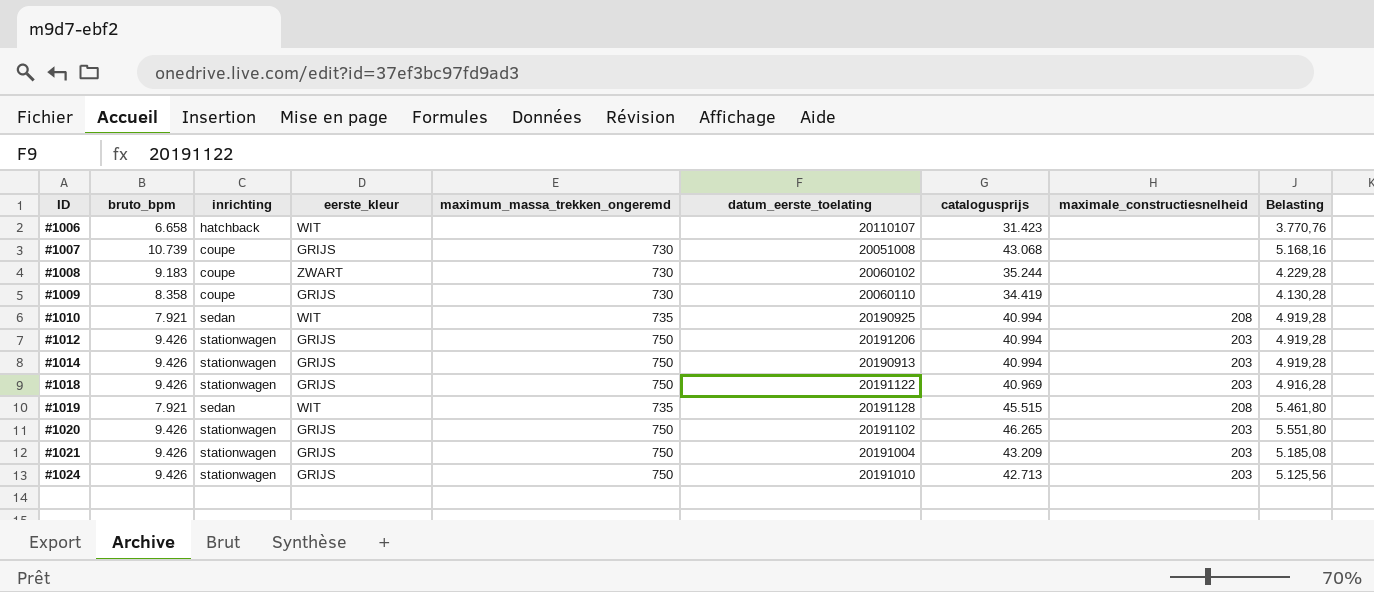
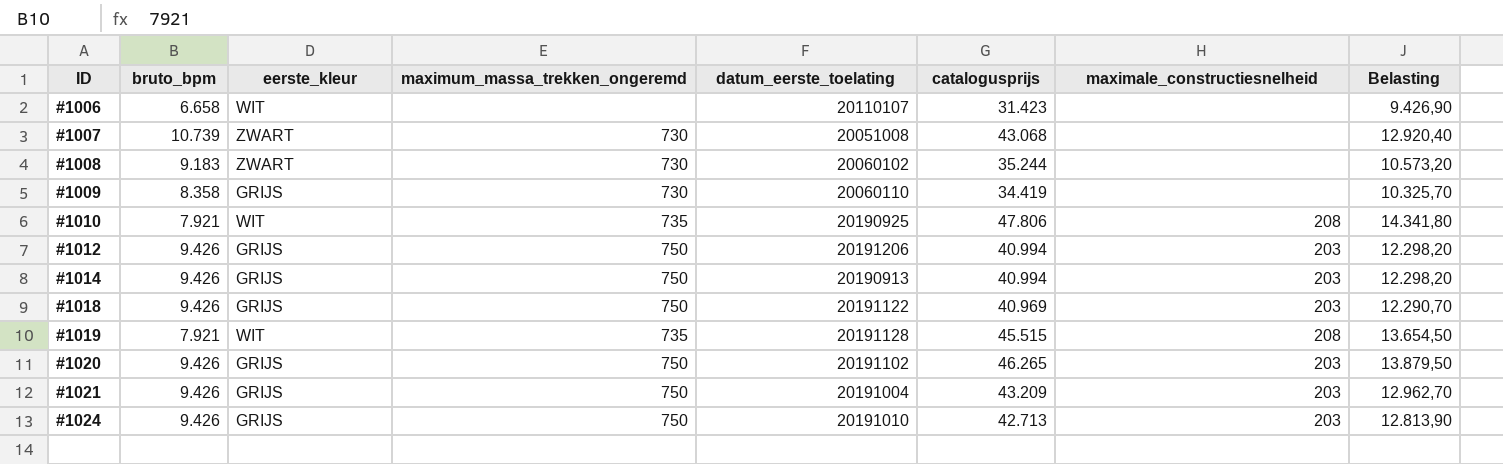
column inrichting | position: 3 -> none
column Belasting | formula: [catalogusprijs] * 0,12 -> [catalogusprijs] * 0,3
#1007 | eerste_kleur: GRIJS -> ZWART
#1010 | catalogusprijs: 40.994 -> 47.806

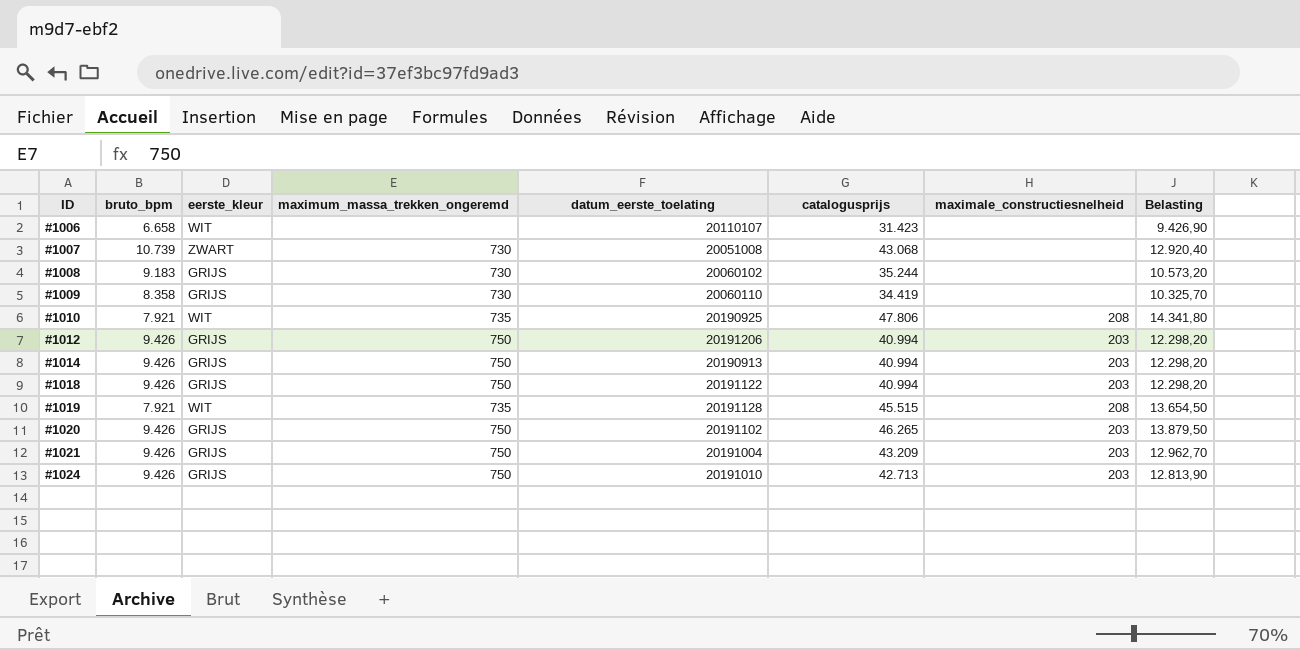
#1008 | eerste_kleur: ZWART -> GRIJS
#1018 | catalogusprijs: 40.969 -> 40.994
#1018 | Belasting: 12.290,70 -> 12.298,20

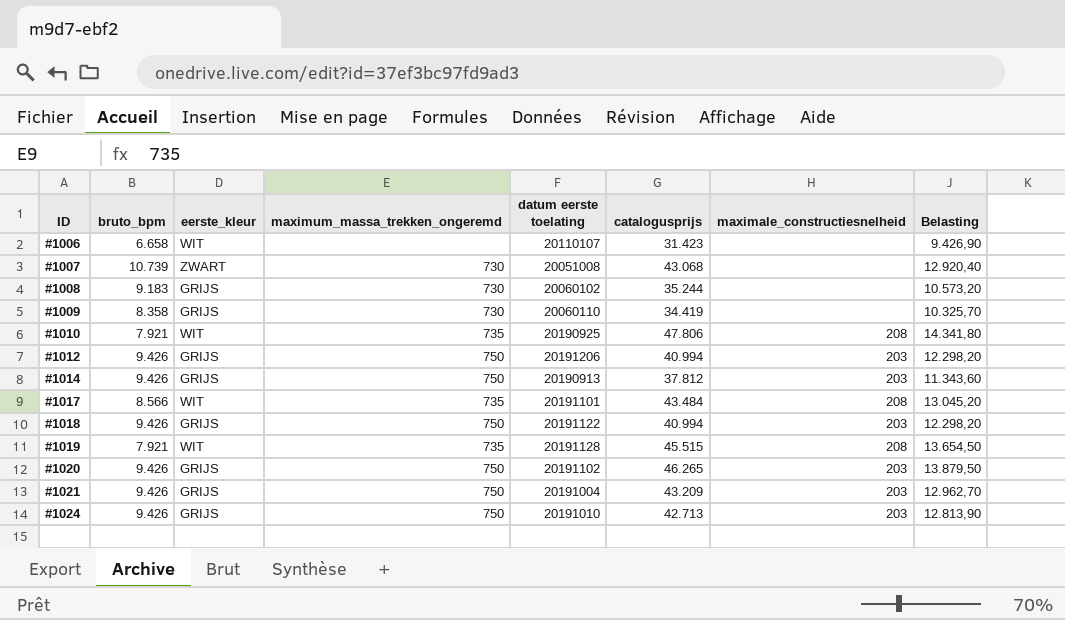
column name: datum_eerste_toelating -> datum eerste toelating
#1014 | catalogusprijs: 40.994 -> 37.812
#1014 | Belasting: 12.298,20 -> 11.343,60
row #1017: none -> 8.566 | WIT | 735 | 20191101 | 43.484 | 208 | 13.045,20

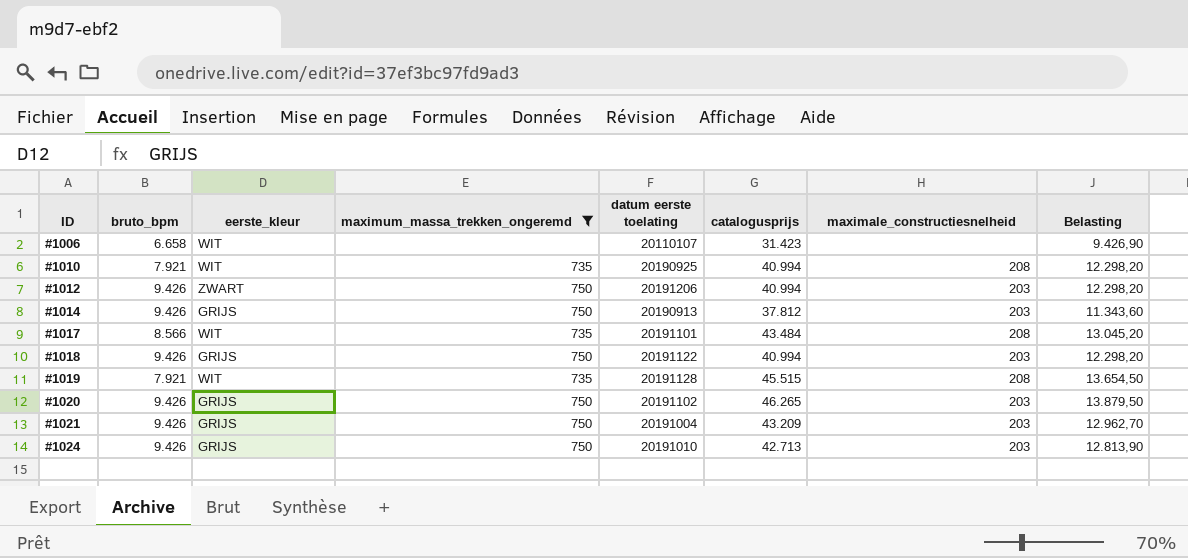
filter: none -> maximum_massa_trekken_ongeremd != 730
#1010 | catalogusprijs: 47.806 -> 40.994
#1010 | Belasting: 14.341,80 -> 12.298,20
#1012 | eerste_kleur: GRIJS -> ZWART

